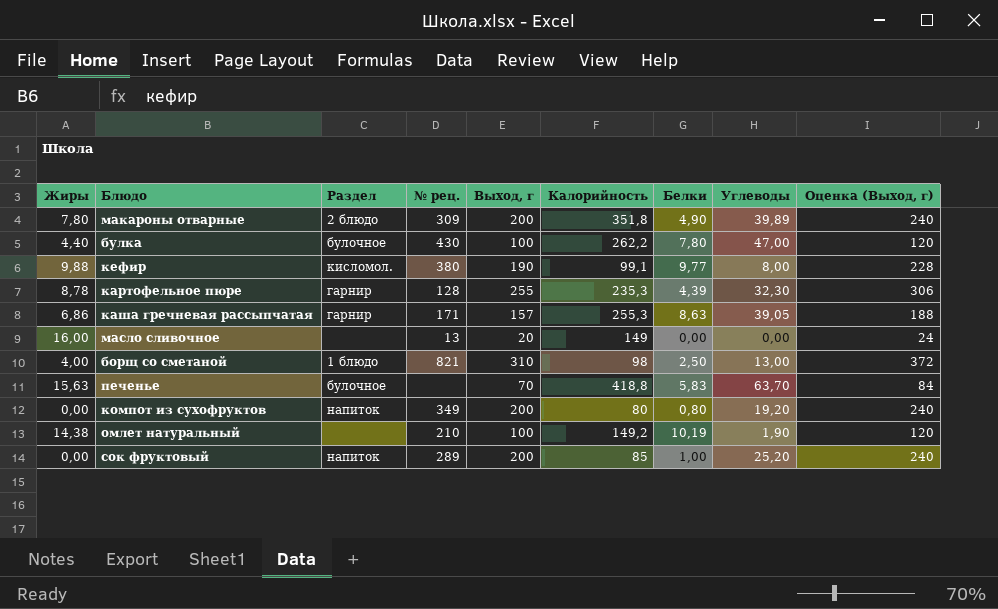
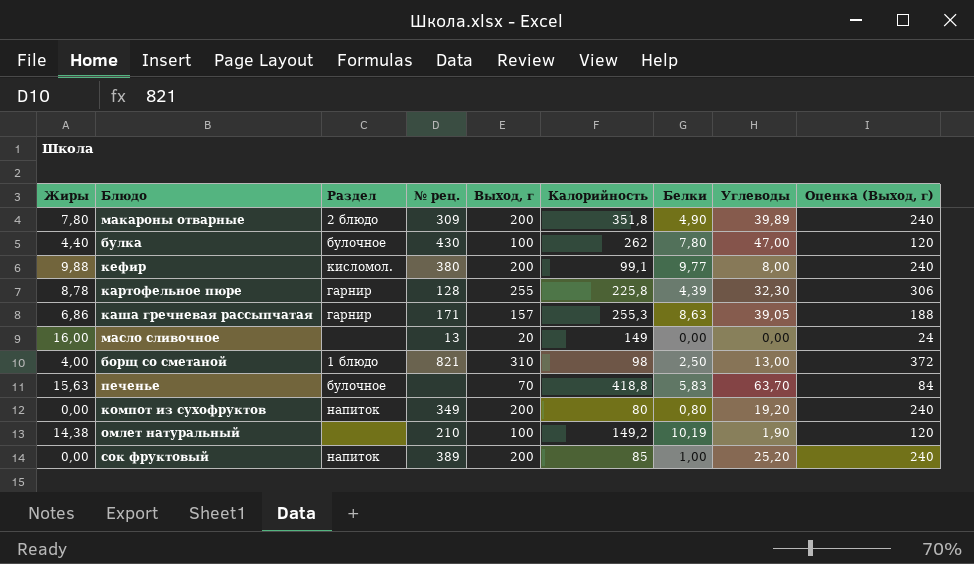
булка | Калорийность: 262,2 -> 262
кефир | Выход, г: 190 -> 200
кефир | Оценка (Выход, г): 228 -> 240
картофельное пюре | Калорийность: 235,3 -> 225,8
сок фруктовый | № рец.: 289 -> 389

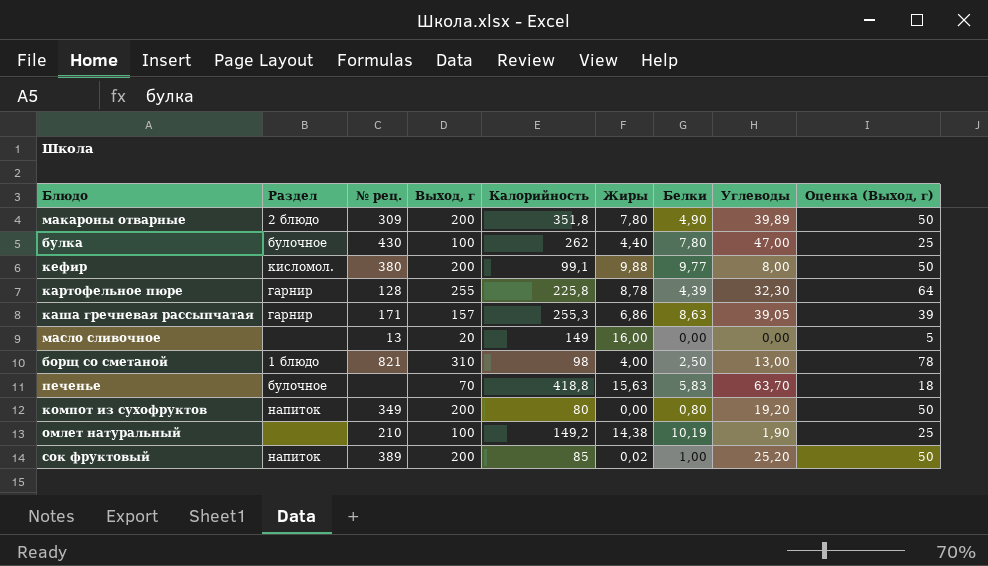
column Жиры | position: 1 -> 6
column Оценка (Выход, г) | formula: [Выход, г] * 1,2 -> [Выход, г] * 0,25
сок фруктовый | Жиры: 0,00 -> 0,02

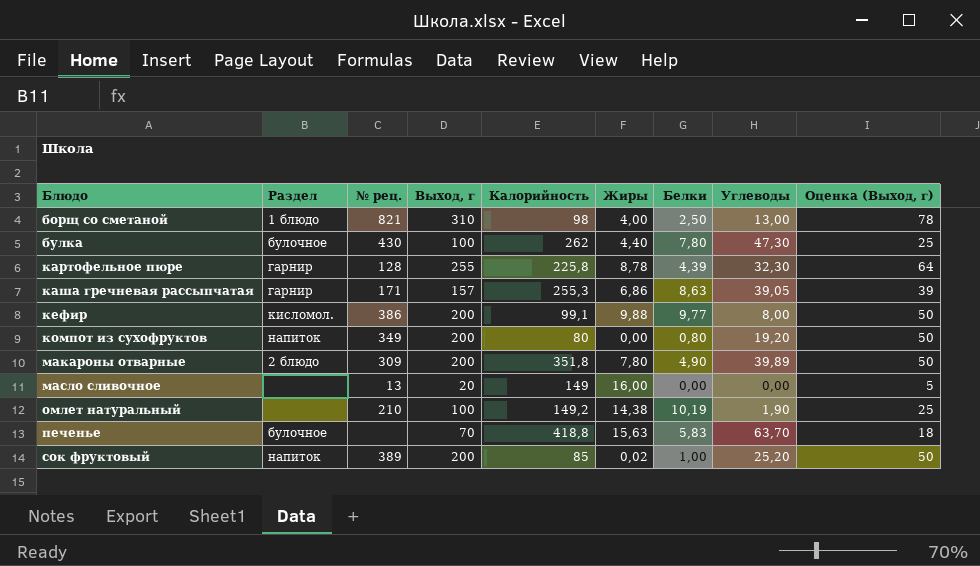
row order: none -> Блюдо ascending
булка | Углеводы: 47,00 -> 47,30
кефир | № рец.: 380 -> 386

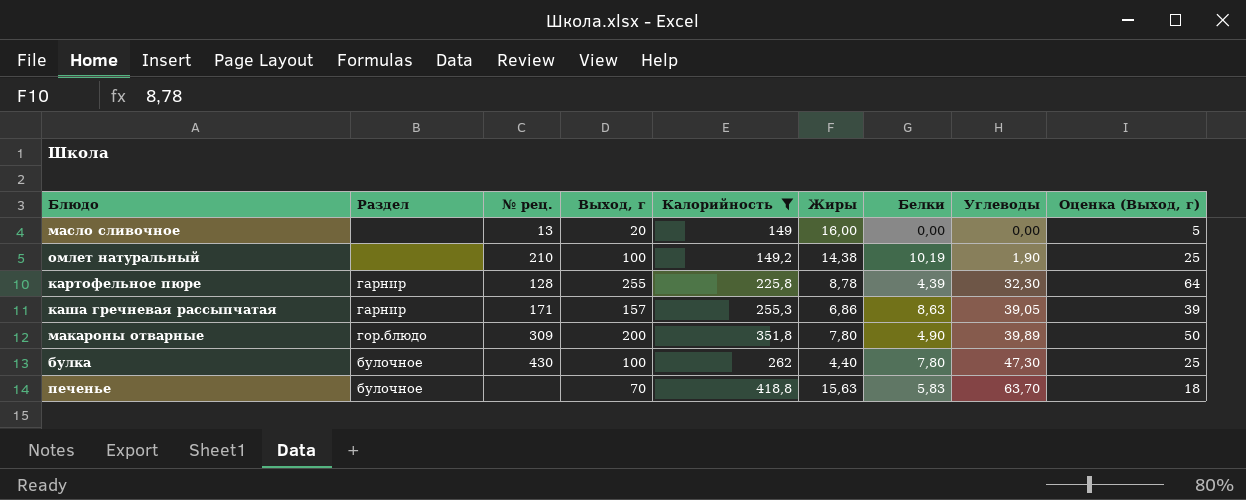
filter: none -> Калорийность >= 149
row order: Блюдо ascending -> Углеводы ascending
макароны отварные | Раздел: 2 блюдо -> гор.блюдо

